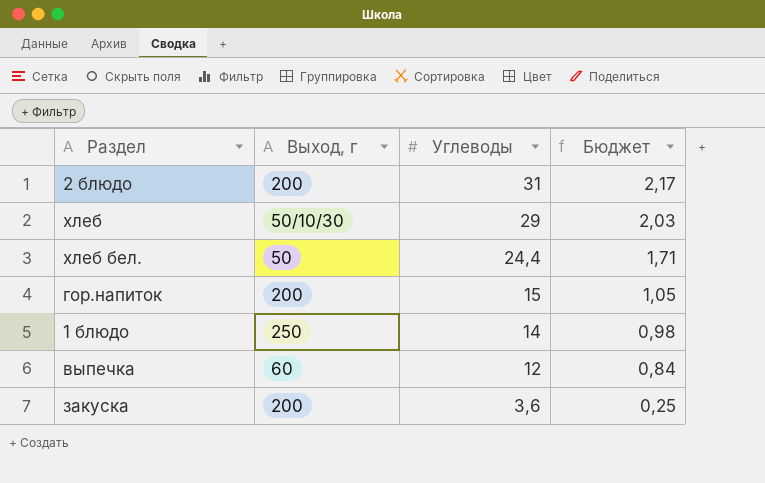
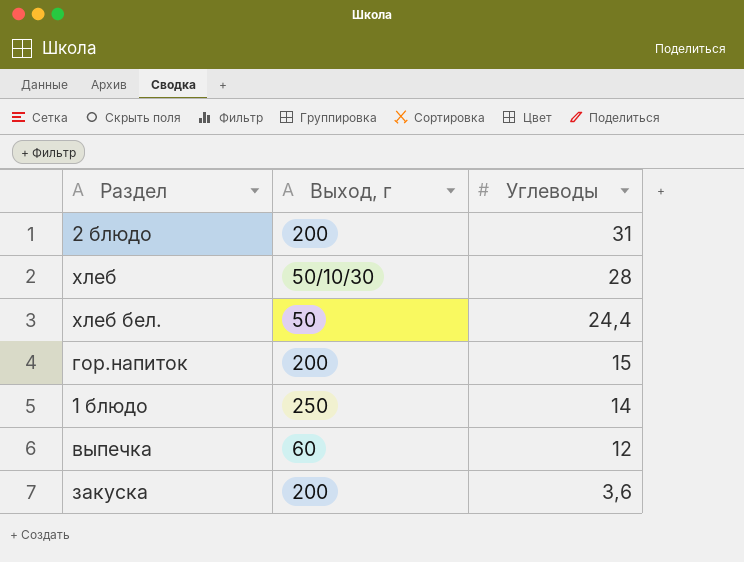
column Бюджет | formula: [Углеводы] * 0,07 -> none
хлеб | Углеводы: 29 -> 28

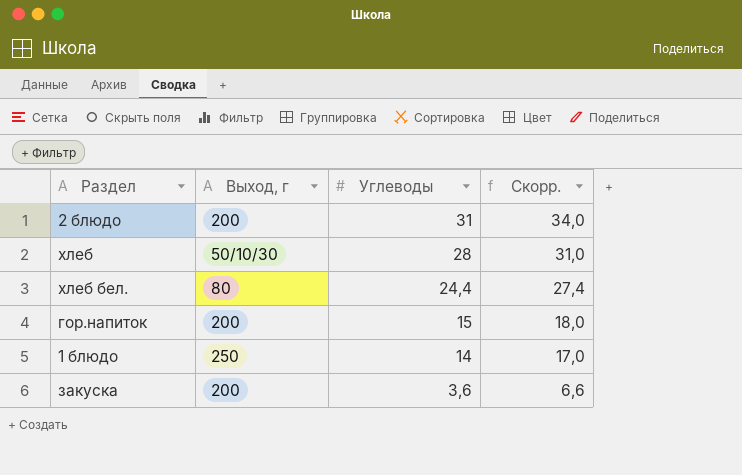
column Скорр. | formula: none -> [Углеводы] + 3
row выпечка: 60 | 12 -> none
хлеб бел. | Выход, г: 50 -> 80

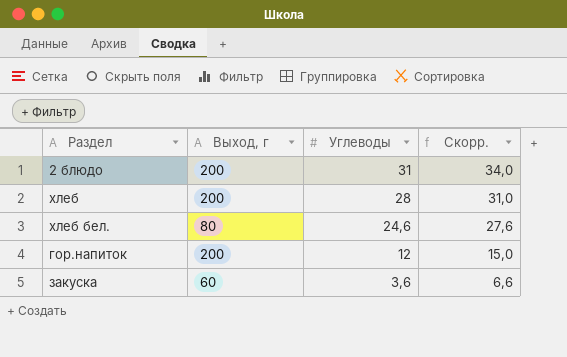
row 1 блюдо: 250 | 14 | 17,0 -> none
хлеб | Выход, г: 50/10/30 -> 200
хлеб бел. | Углеводы: 24,4 -> 24,6
хлеб бел. | Скорр.: 27,4 -> 27,6
гор.напиток | Углеводы: 15 -> 12
гор.напиток | Скорр.: 18,0 -> 15,0
закуска | Выход, г: 200 -> 60

